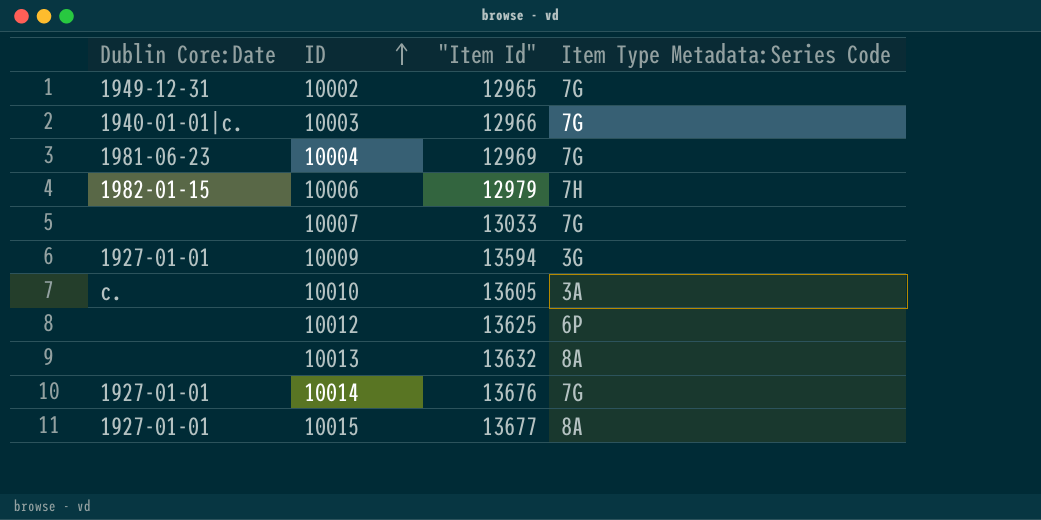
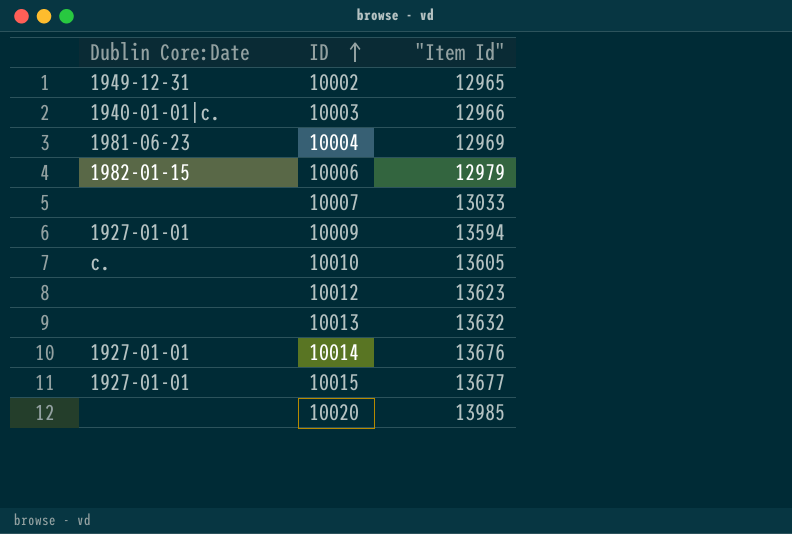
column Item Type Metadata:Series Code | position: 4 -> none
10012 | "Item Id": 13625 -> 13623
row 10020: none -> none | 13985

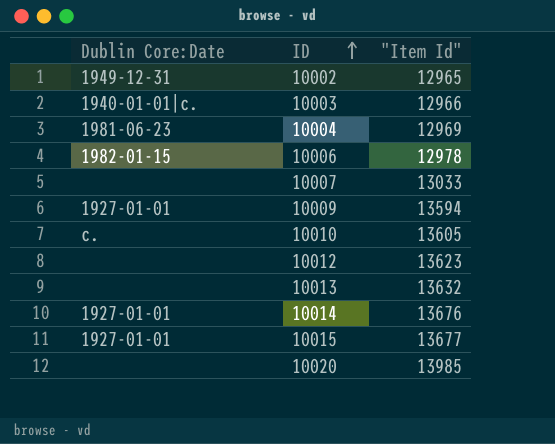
10006 | "Item Id": 12979 -> 12978

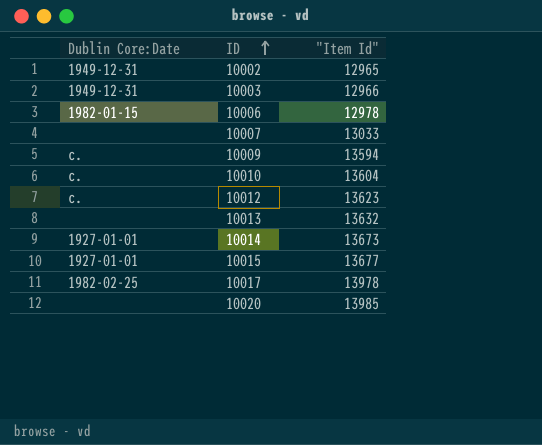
row 10004: 1981-06-23 | 12969 -> none
10003 | Dublin Core:Date: 1940-01-01|c. -> 1949-12-31
10009 | Dublin Core:Date: 1927-01-01 -> c.
10010 | "Item Id": 13605 -> 13604
10012 | Dublin Core:Date: none -> c.
10014 | "Item Id": 13676 -> 13673
row 10017: none -> 1982-02-25 | 13978

